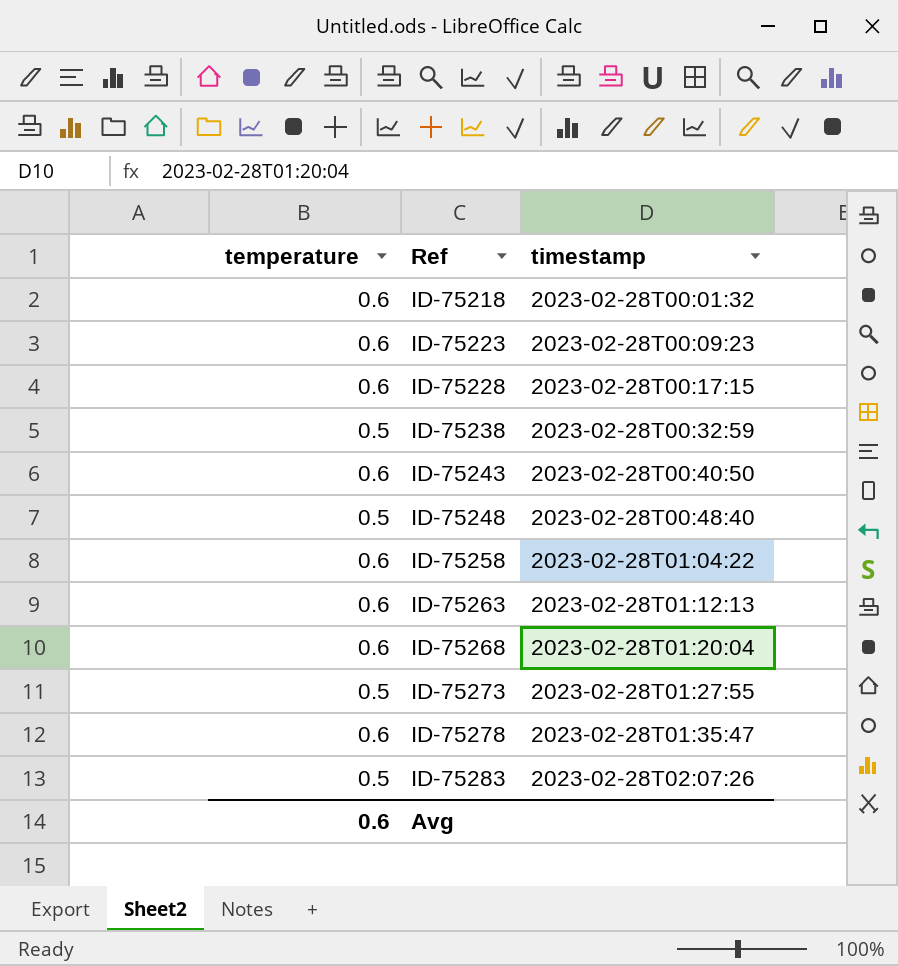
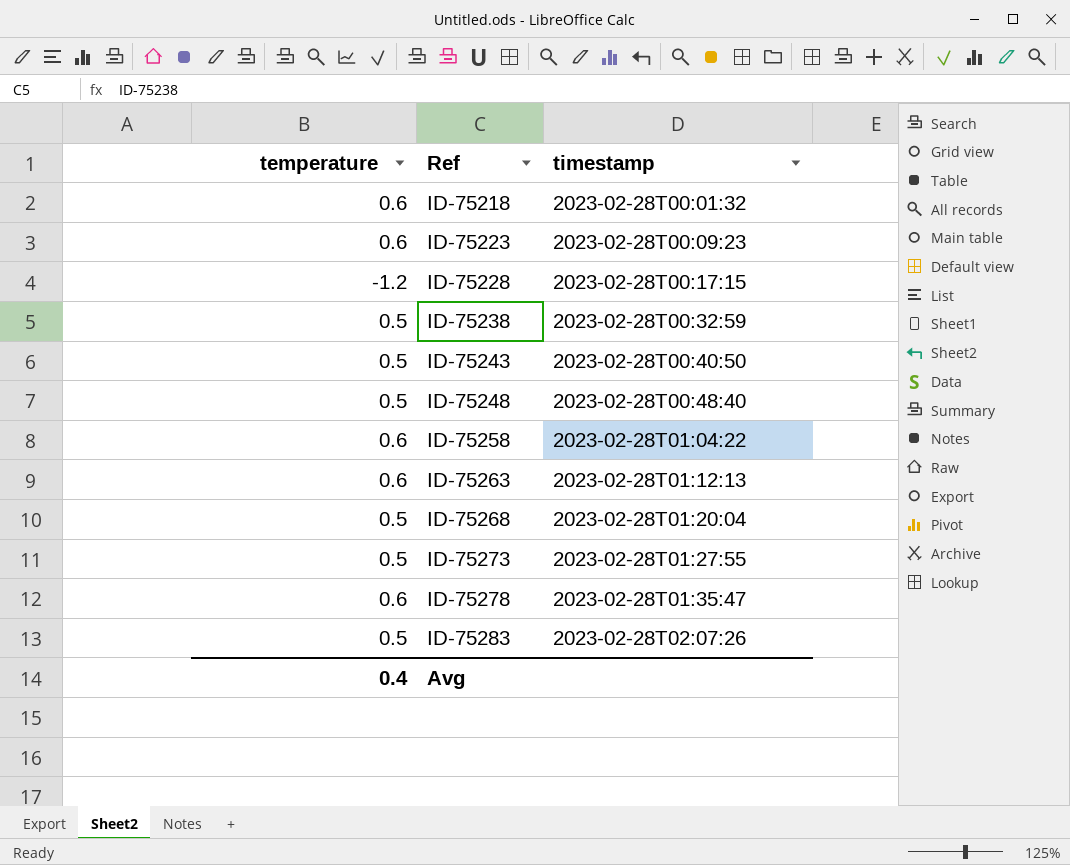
ID-75228 | temperature: 0.6 -> -1.2
ID-75243 | temperature: 0.6 -> 0.5
ID-75268 | temperature: 0.6 -> 0.5
Avg | temperature: 0.6 -> 0.4

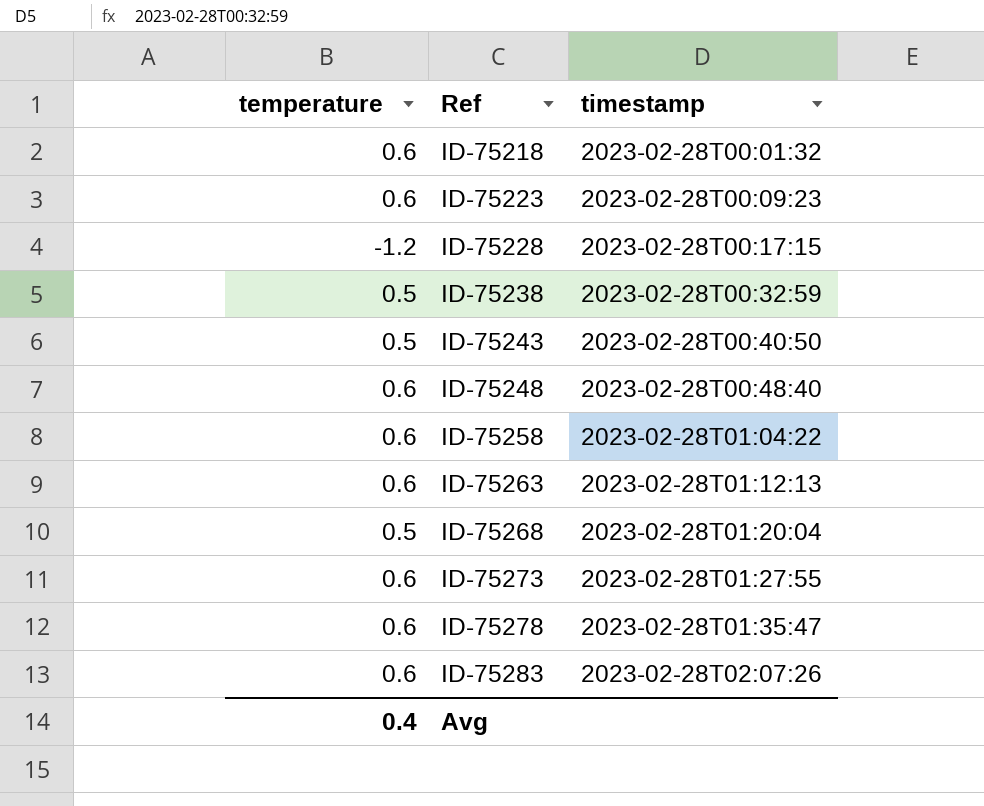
ID-75248 | temperature: 0.5 -> 0.6
ID-75273 | temperature: 0.5 -> 0.6
ID-75283 | temperature: 0.5 -> 0.6

